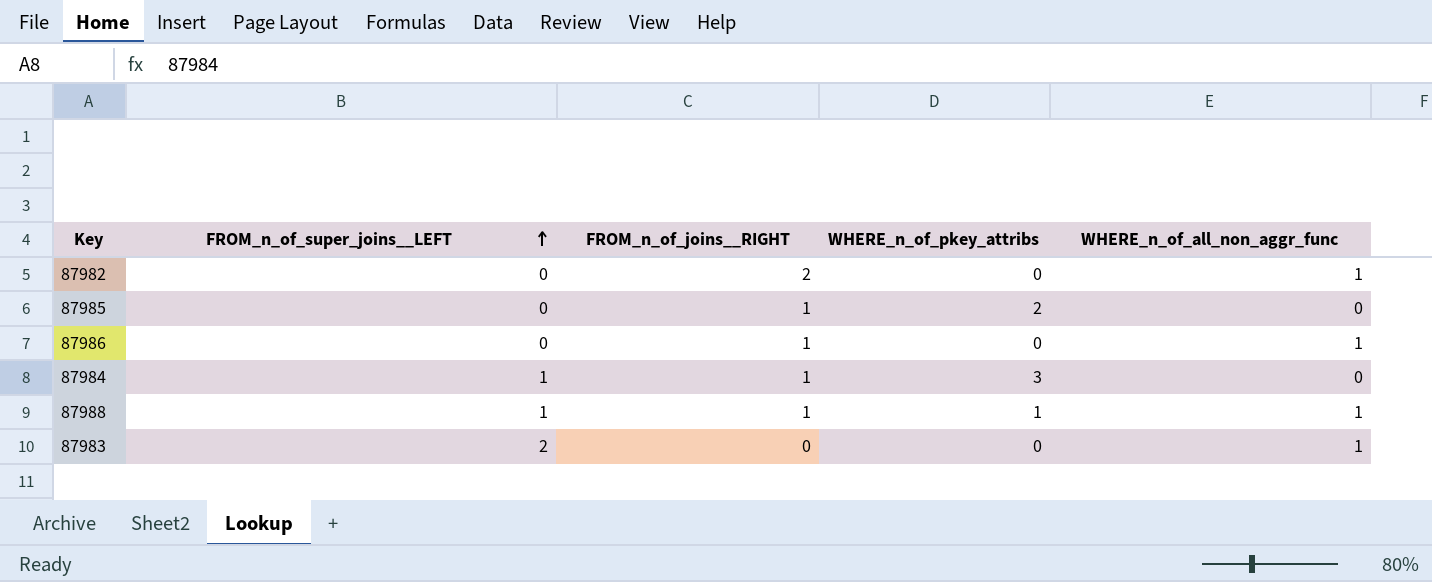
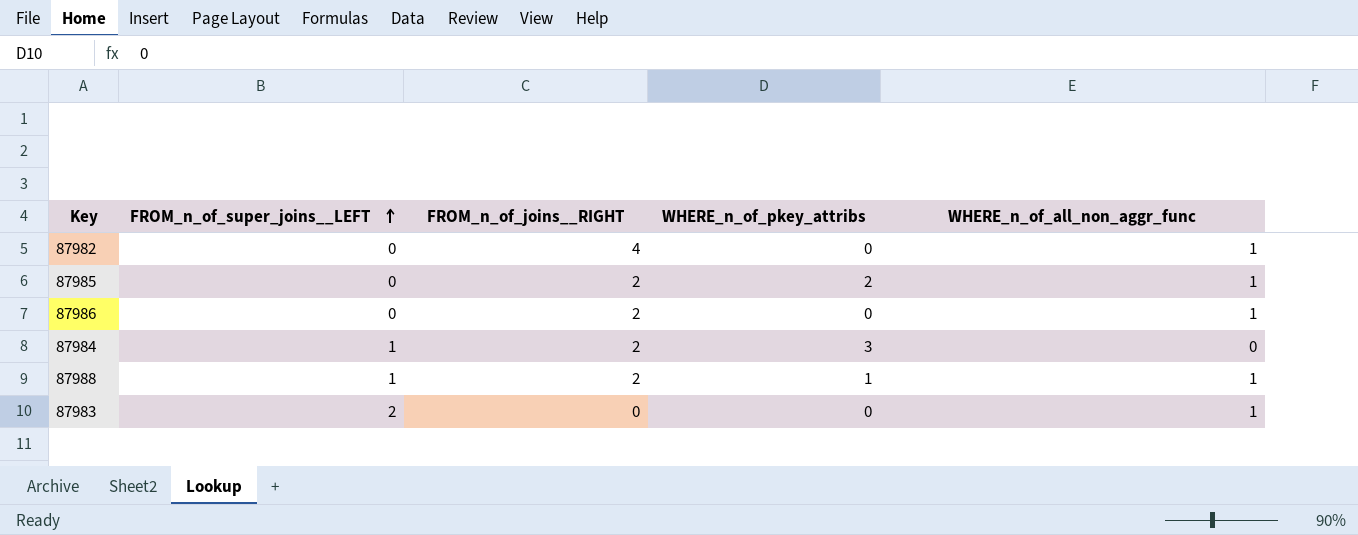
87982 | FROM_n_of_joins__RIGHT: 2 -> 4
87985 | FROM_n_of_joins__RIGHT: 1 -> 2
87985 | WHERE_n_of_all_non_aggr_func: 0 -> 1
87986 | FROM_n_of_joins__RIGHT: 1 -> 2
87984 | FROM_n_of_joins__RIGHT: 1 -> 2
87988 | FROM_n_of_joins__RIGHT: 1 -> 2

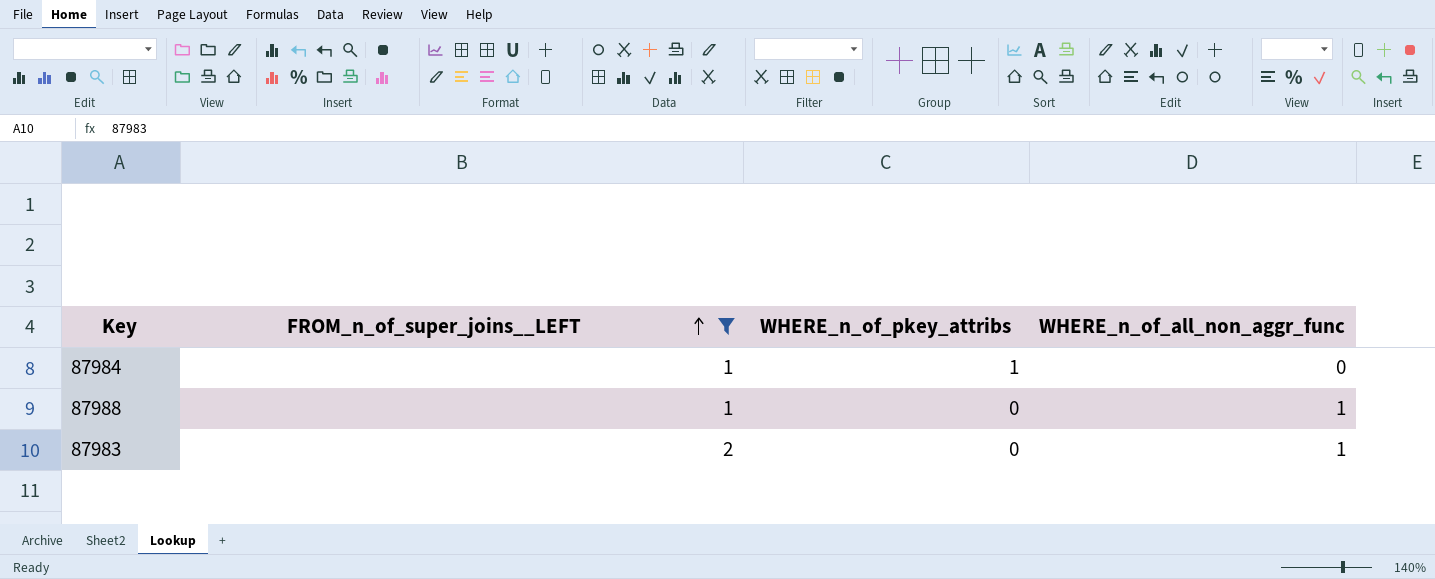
filter: none -> FROM_n_of_super_joins__LEFT != 0
column FROM_n_of_joins__RIGHT | position: 3 -> none
87984 | WHERE_n_of_pkey_attribs: 3 -> 1
87988 | WHERE_n_of_pkey_attribs: 1 -> 0

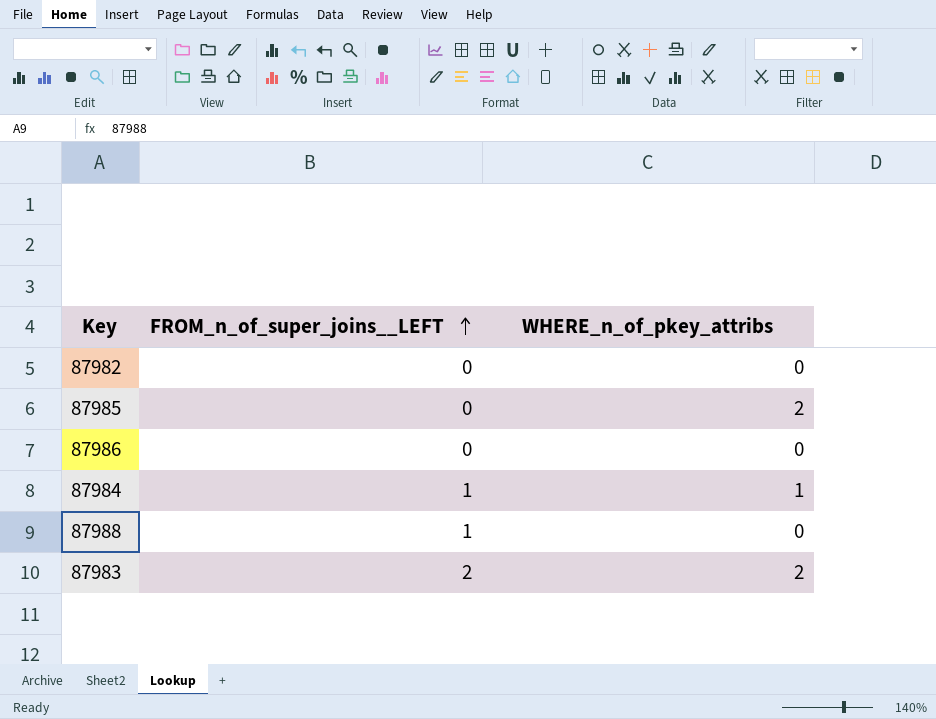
filter: FROM_n_of_super_joins__LEFT != 0 -> none
column WHERE_n_of_all_non_aggr_func | position: 4 -> none
87983 | WHERE_n_of_pkey_attribs: 0 -> 2

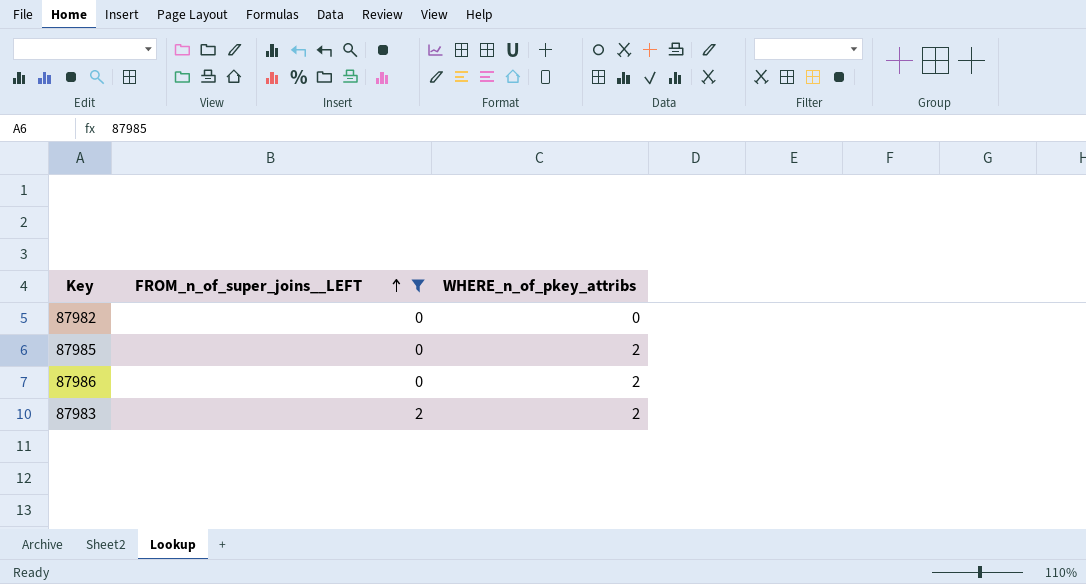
filter: none -> FROM_n_of_super_joins__LEFT != 1
87986 | WHERE_n_of_pkey_attribs: 0 -> 2

